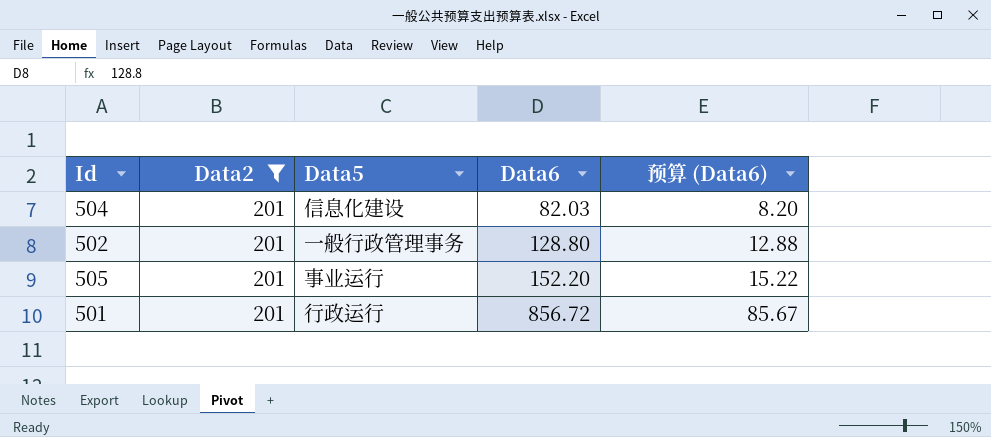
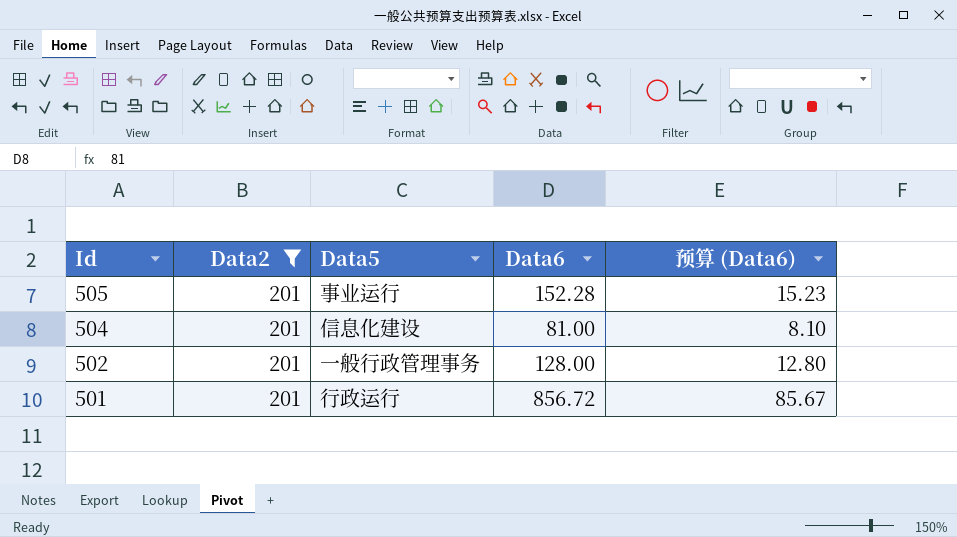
row order: Data6 ascending -> Id descending
505 | Data6: 152.20 -> 152.28
505 | 预算 (Data6): 15.22 -> 15.23
504 | Data6: 82.03 -> 81.00
504 | 预算 (Data6): 8.20 -> 8.10
502 | Data6: 128.80 -> 128.00
502 | 预算 (Data6): 12.88 -> 12.80

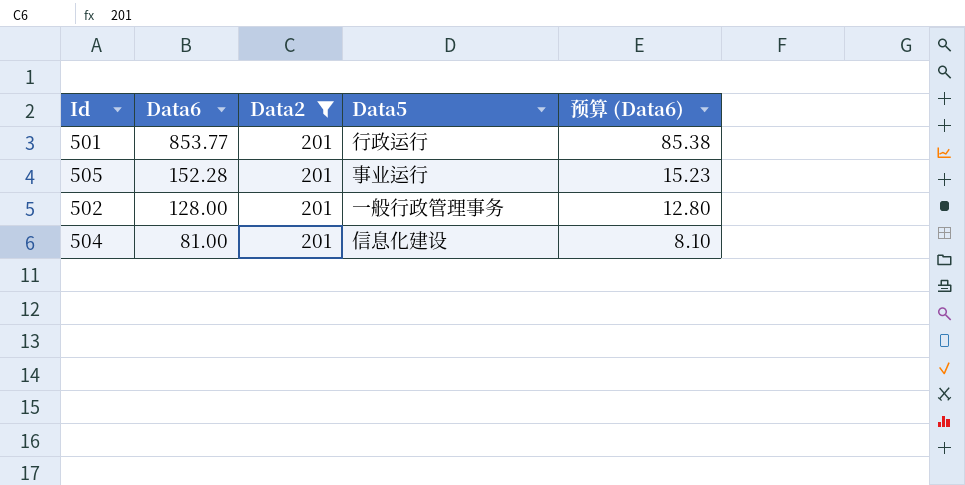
row order: Id descending -> Data6 descending
column Data6 | position: 4 -> 2
501 | Data6: 856.72 -> 853.77
501 | 预算 (Data6): 85.67 -> 85.38

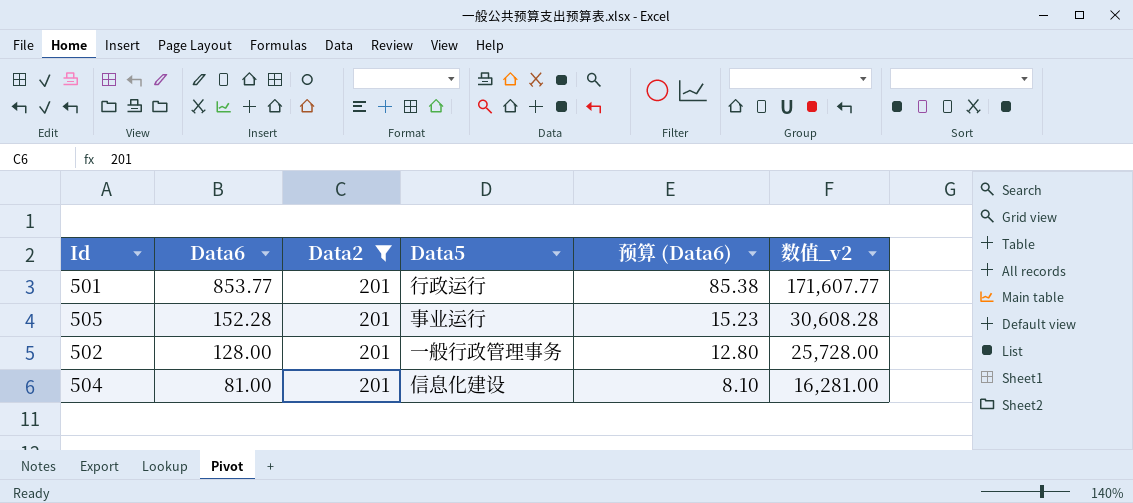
column 数值_v2 | formula: none -> [Data6] * [Data2]

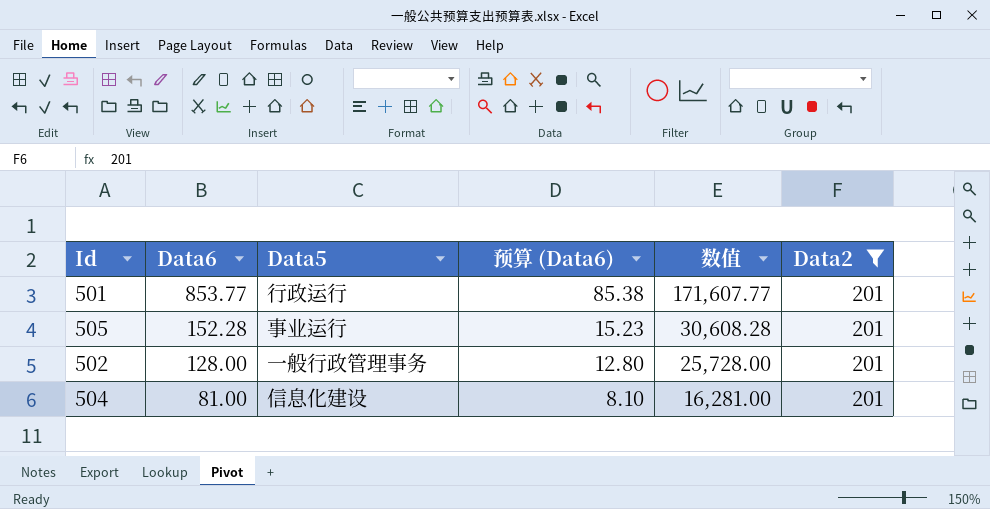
column name: 数值_v2 -> 数值
column Data2 | position: 3 -> 6

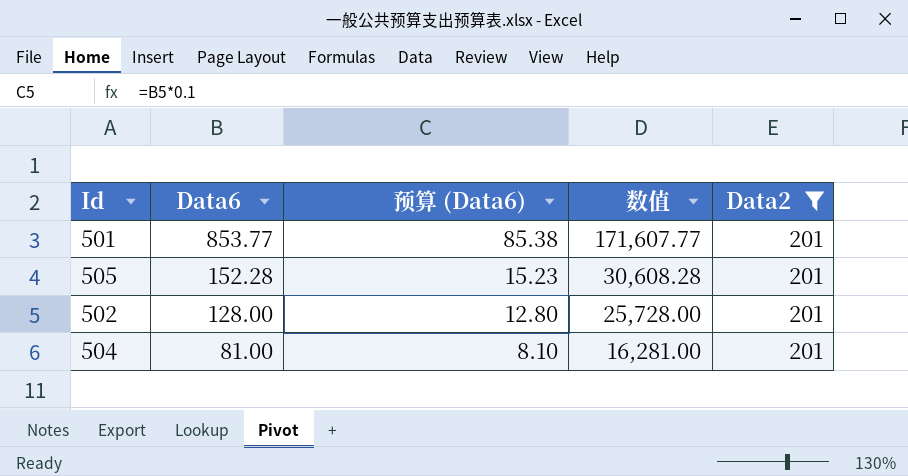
column Data5 | position: 3 -> none

